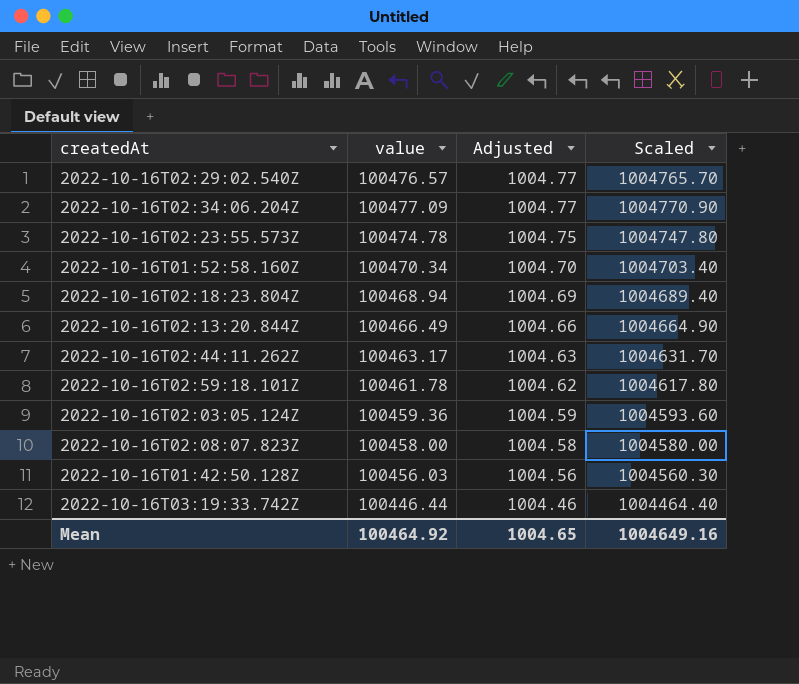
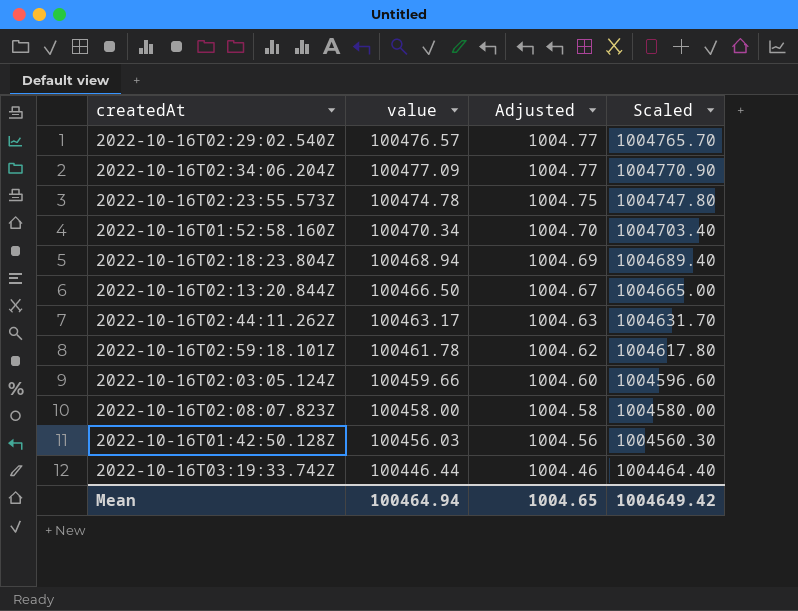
2022-10-16T02:13:20.844Z | value: 100466.49 -> 100466.50
2022-10-16T02:13:20.844Z | Adjusted: 1004.66 -> 1004.67
2022-10-16T02:13:20.844Z | Scaled: 1004664.90 -> 1004665.00
2022-10-16T02:03:05.124Z | value: 100459.36 -> 100459.66
2022-10-16T02:03:05.124Z | Adjusted: 1004.59 -> 1004.60
2022-10-16T02:03:05.124Z | Scaled: 1004593.60 -> 1004596.60
Mean | value: 100464.92 -> 100464.94
Mean | Scaled: 1004649.16 -> 1004649.42

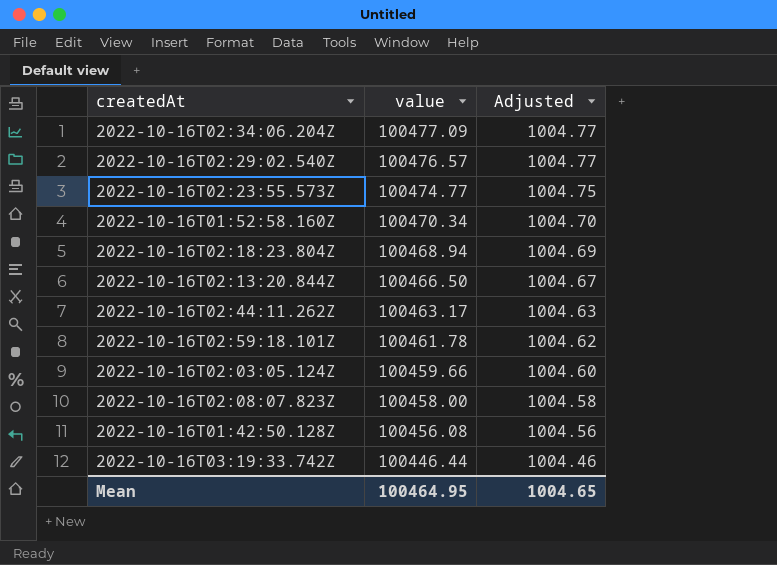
row order: Adjusted descending -> value descending
column Scaled | formula: [value] * 10 -> none
2022-10-16T02:23:55.573Z | value: 100474.78 -> 100474.77
2022-10-16T01:42:50.128Z | value: 100456.03 -> 100456.08
Mean | value: 100464.94 -> 100464.95

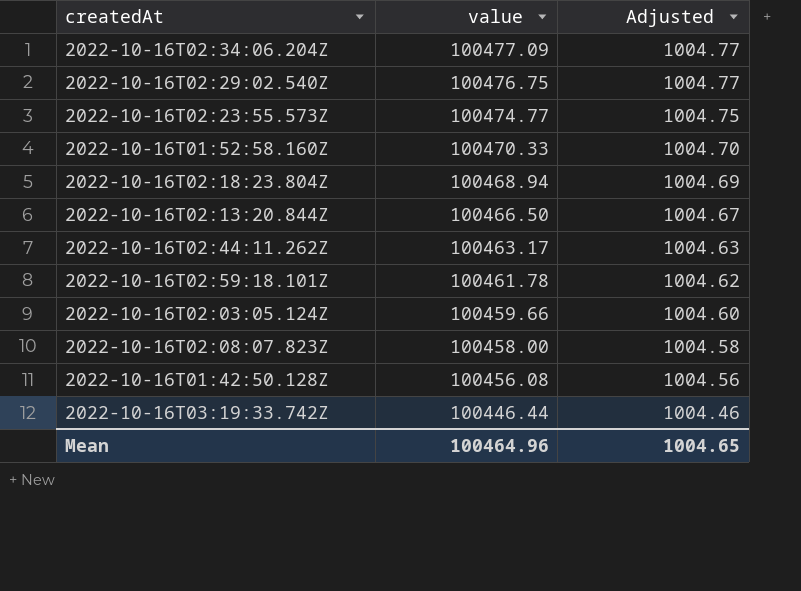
2022-10-16T02:29:02.540Z | value: 100476.57 -> 100476.75
2022-10-16T01:52:58.160Z | value: 100470.34 -> 100470.33
Mean | value: 100464.95 -> 100464.96

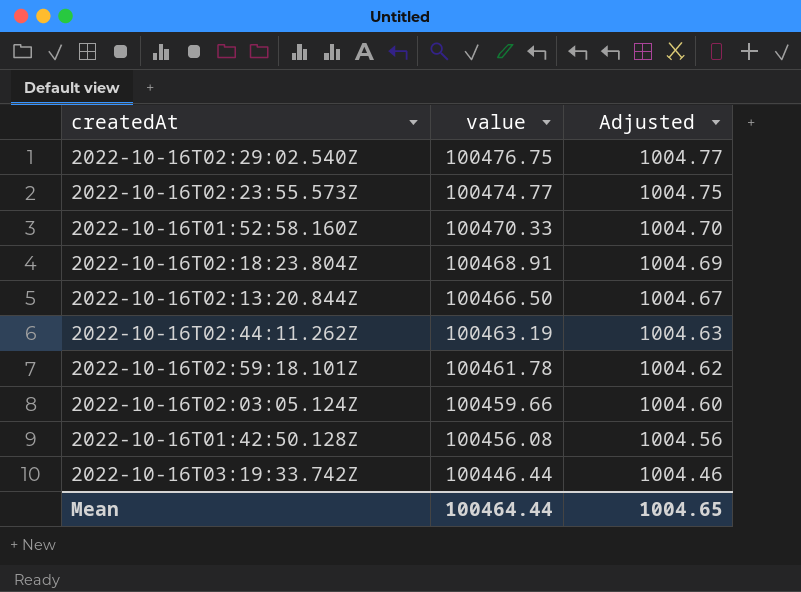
row 2022-10-16T02:34:06.204Z: 100477.09 | 1004.77 -> none
row 2022-10-16T02:08:07.823Z: 100458.00 | 1004.58 -> none
2022-10-16T02:18:23.804Z | value: 100468.94 -> 100468.91
2022-10-16T02:44:11.262Z | value: 100463.17 -> 100463.19
Mean | value: 100464.96 -> 100464.44

